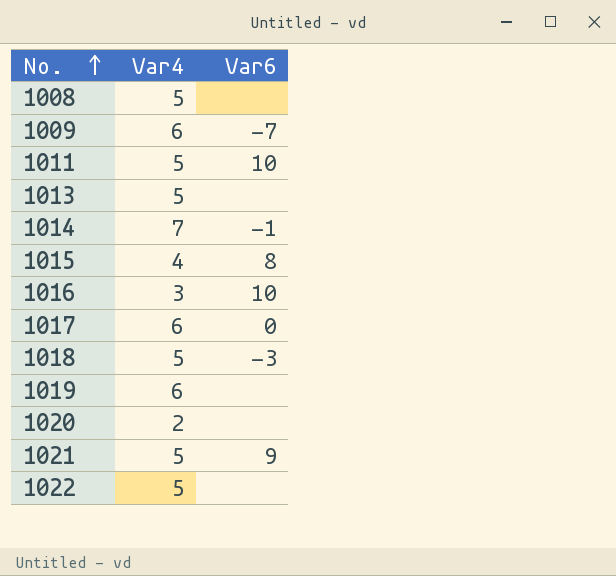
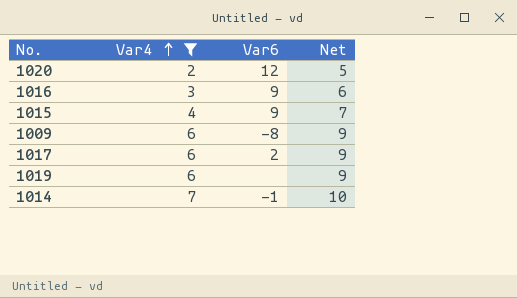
filter: none -> Var4 != 5
row order: No. ascending -> Var4 ascending
column Net | formula: none -> [Var4] + 3
1020 | Var6: none -> 12
1016 | Var6: 10 -> 9
1015 | Var6: 8 -> 9
1009 | Var6: -7 -> -8
1017 | Var6: 0 -> 2

